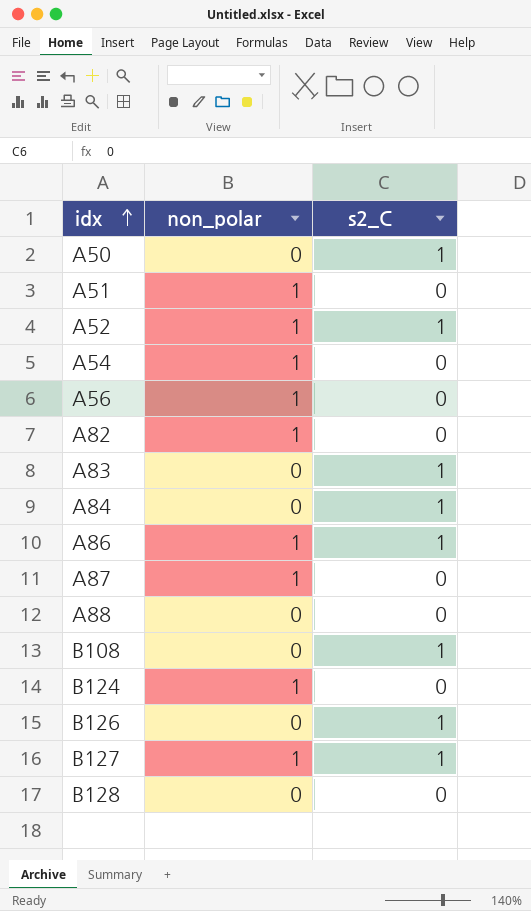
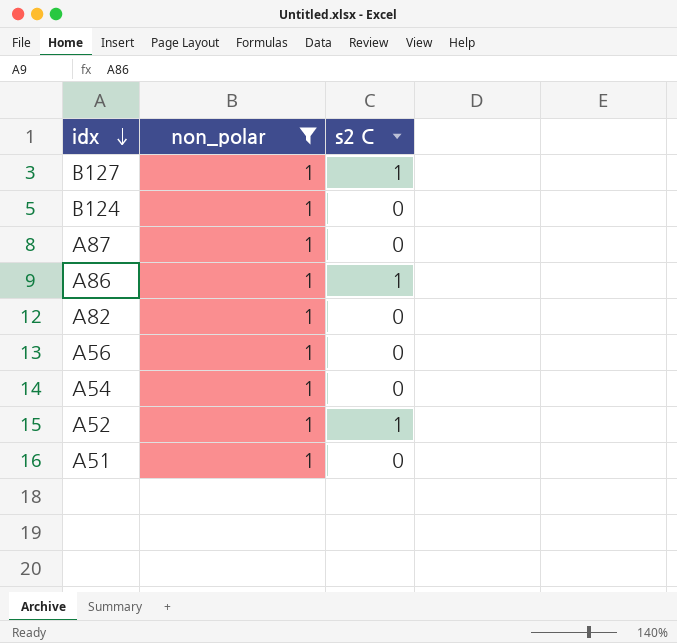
filter: none -> non_polar = 1
row order: idx ascending -> idx descending
column name: s2_C -> s2 C

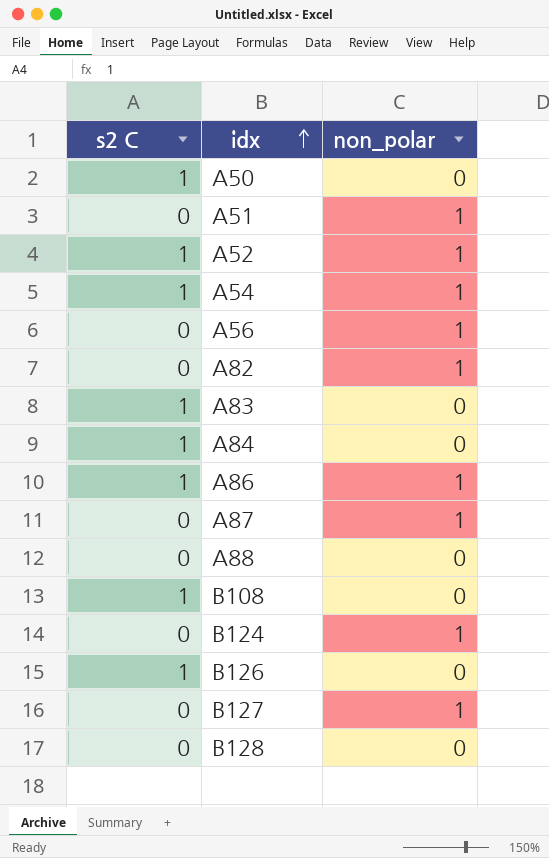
filter: non_polar = 1 -> none
row order: idx descending -> idx ascending
column s2 C | position: 3 -> 1
A54 | s2 C: 0 -> 1
B127 | s2 C: 1 -> 0

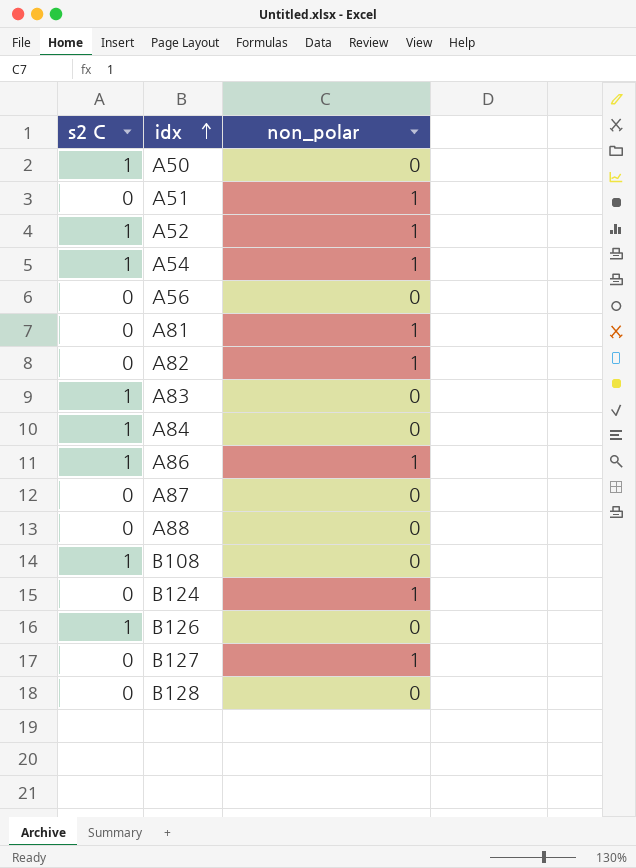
A56 | non_polar: 1 -> 0
row A81: none -> 0 | 1
A87 | non_polar: 1 -> 0

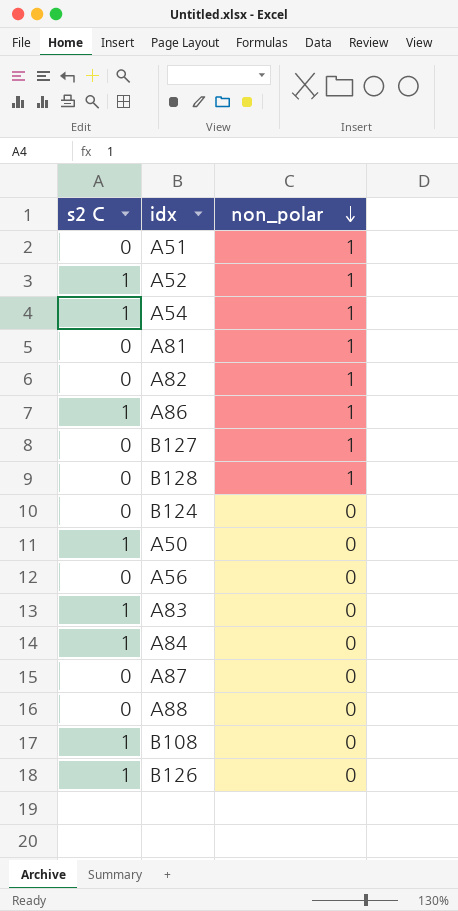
row order: idx ascending -> non_polar descending
B128 | non_polar: 0 -> 1
B124 | non_polar: 1 -> 0

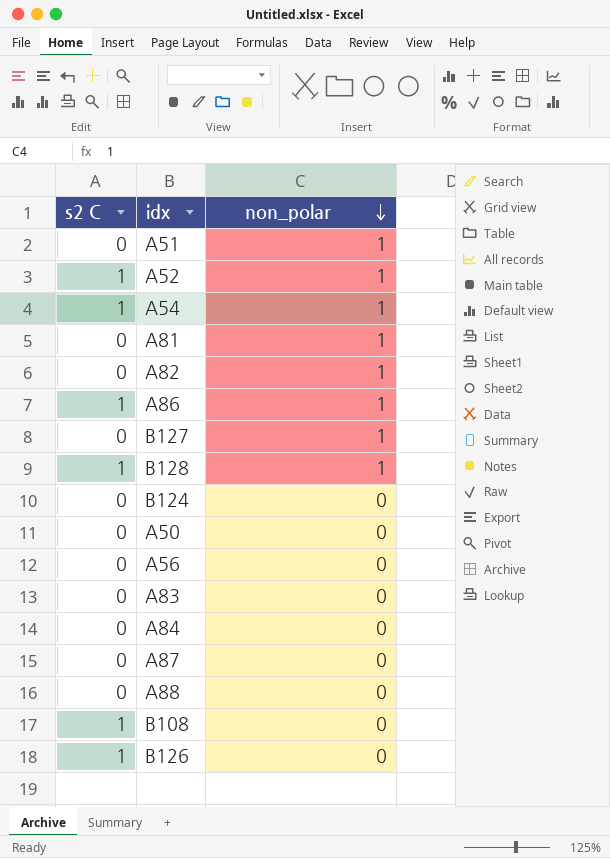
B128 | s2 C: 0 -> 1
A50 | s2 C: 1 -> 0
A83 | s2 C: 1 -> 0
A84 | s2 C: 1 -> 0

